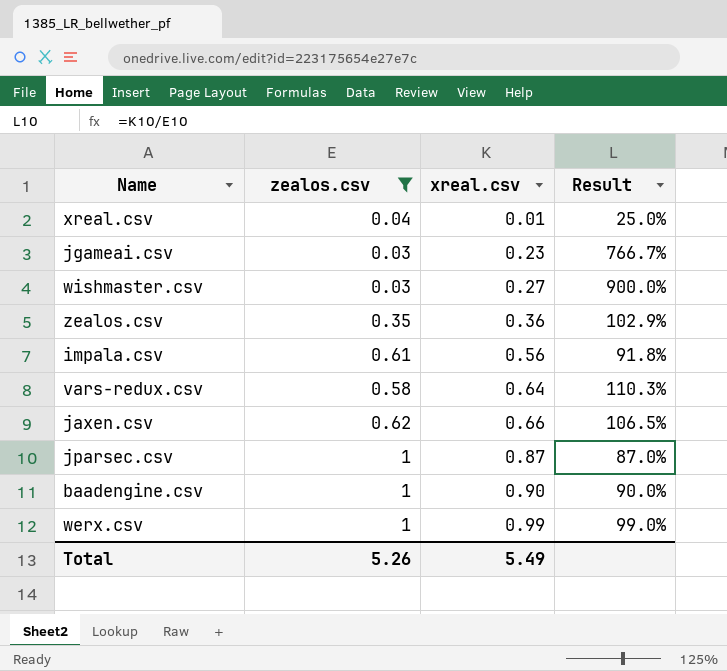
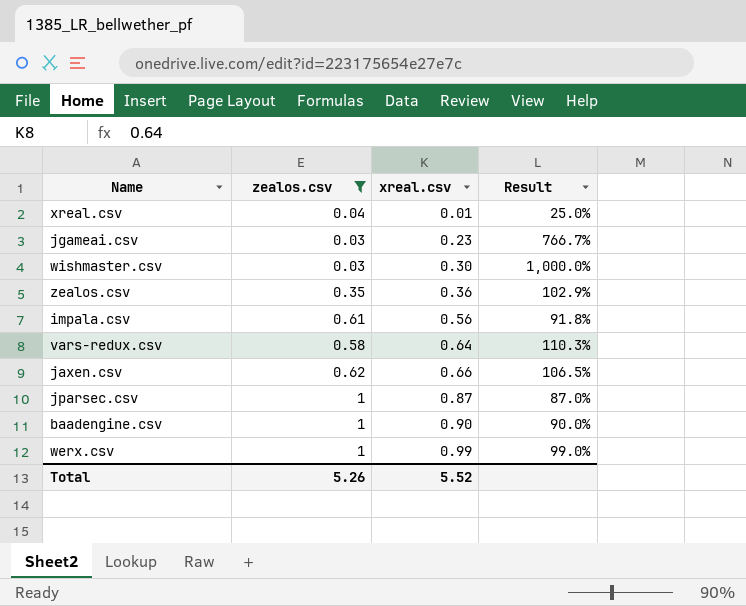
wishmaster.csv | xreal.csv: 0.27 -> 0.30
wishmaster.csv | Result: 900.0% -> 1,000.0%
Total | xreal.csv: 5.49 -> 5.52

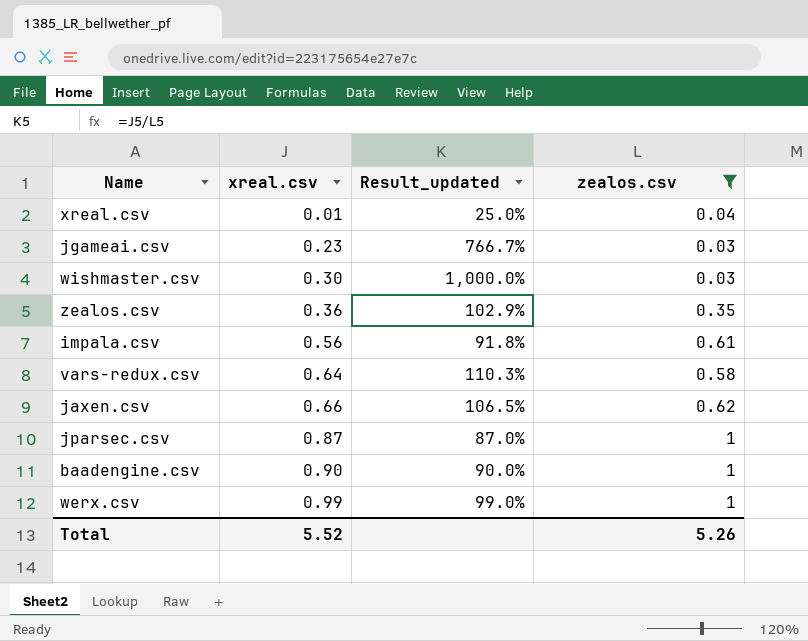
column name: Result -> Result_updated
column zealos.csv | position: 2 -> 4

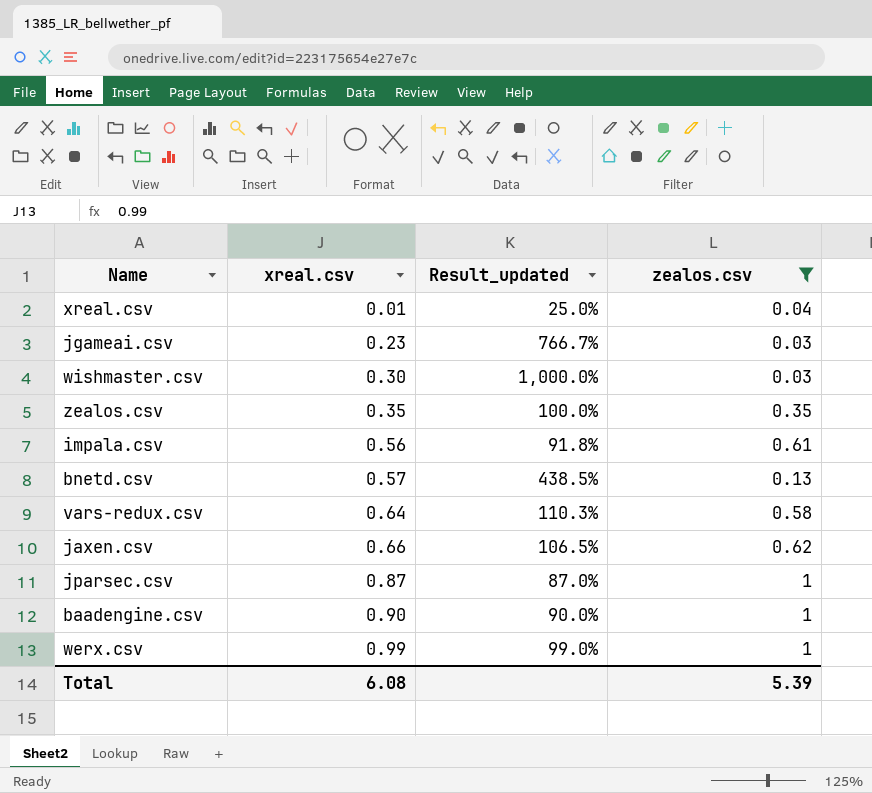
zealos.csv | xreal.csv: 0.36 -> 0.35
zealos.csv | Result_updated: 102.9% -> 100.0%
row bnetd.csv: none -> 0.57 | 438.5% | 0.13
Total | xreal.csv: 5.52 -> 6.08
Total | zealos.csv: 5.26 -> 5.39

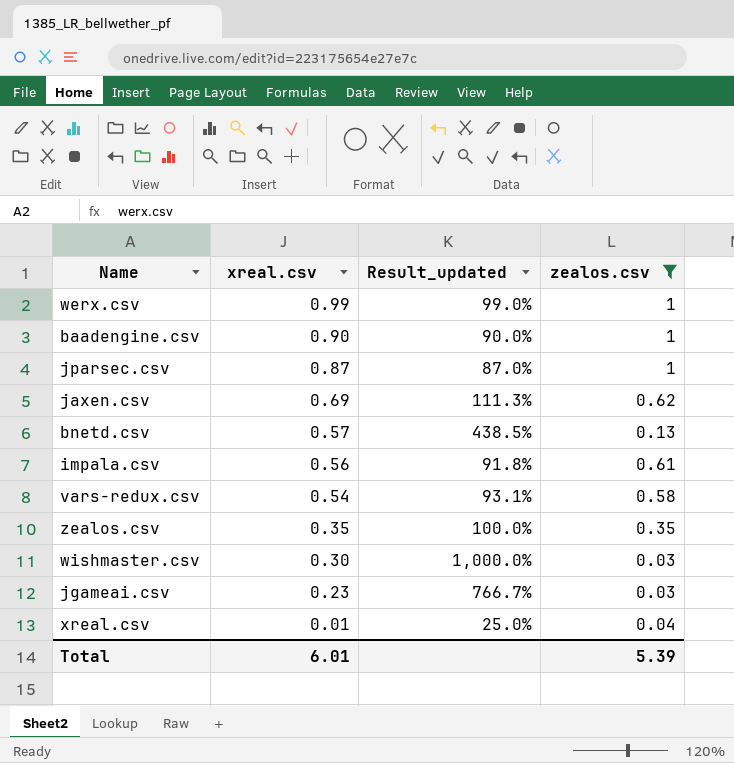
row order: xreal.csv ascending -> xreal.csv descending
jaxen.csv | xreal.csv: 0.66 -> 0.69
jaxen.csv | Result_updated: 106.5% -> 111.3%
vars-redux.csv | xreal.csv: 0.64 -> 0.54
vars-redux.csv | Result_updated: 110.3% -> 93.1%
Total | xreal.csv: 6.08 -> 6.01

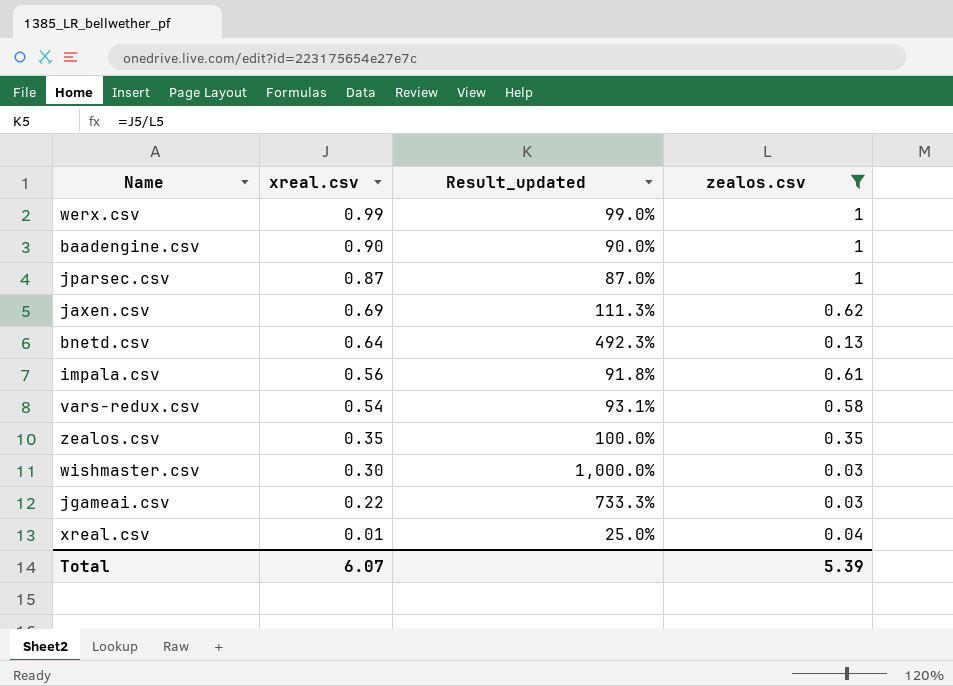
bnetd.csv | xreal.csv: 0.57 -> 0.64
bnetd.csv | Result_updated: 438.5% -> 492.3%
jgameai.csv | xreal.csv: 0.23 -> 0.22
jgameai.csv | Result_updated: 766.7% -> 733.3%
Total | xreal.csv: 6.01 -> 6.07

